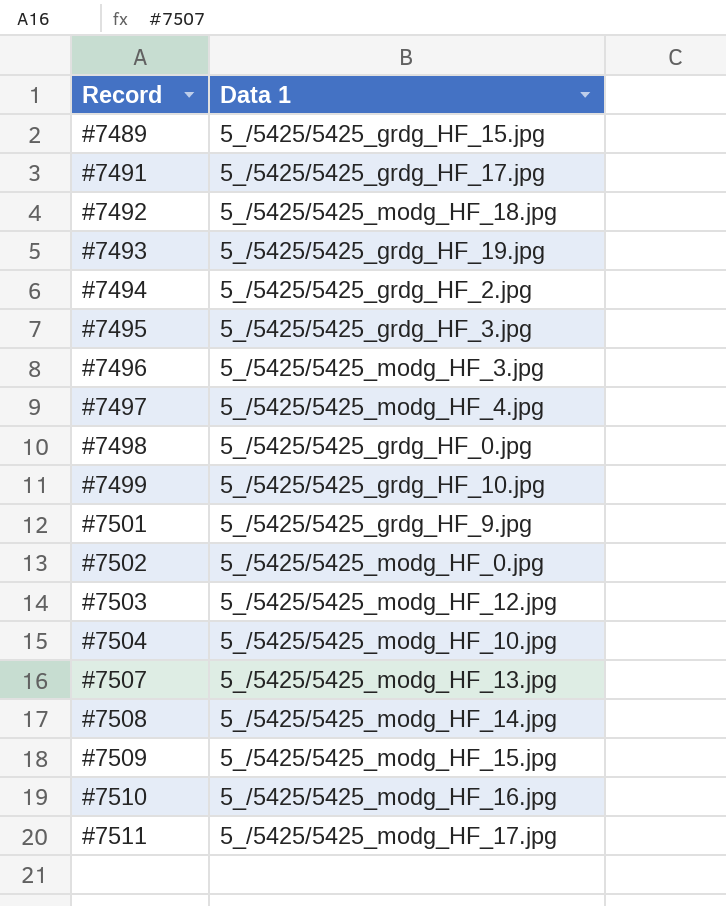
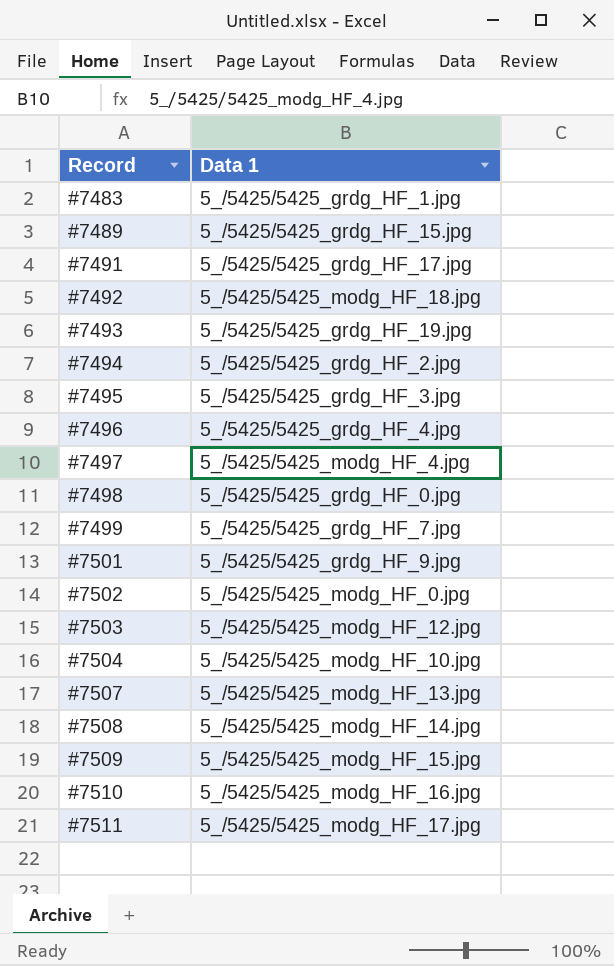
row #7483: none -> 5_/5425/5425_grdg_HF_1.jpg
#7496 | Data 1: 5_/5425/5425_modg_HF_3.jpg -> 5_/5425/5425_grdg_HF_4.jpg
#7499 | Data 1: 5_/5425/5425_grdg_HF_10.jpg -> 5_/5425/5425_grdg_HF_7.jpg

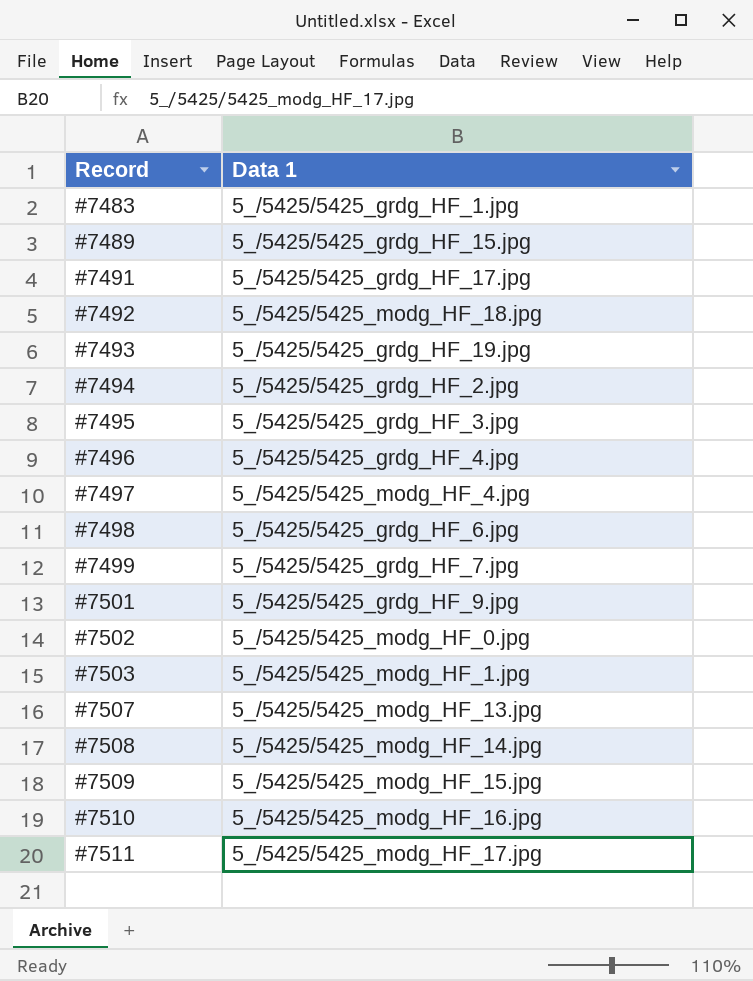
row #7504: 5_/5425/5425_modg_HF_10.jpg -> none
#7498 | Data 1: 5_/5425/5425_grdg_HF_0.jpg -> 5_/5425/5425_grdg_HF_6.jpg
#7503 | Data 1: 5_/5425/5425_modg_HF_12.jpg -> 5_/5425/5425_modg_HF_1.jpg

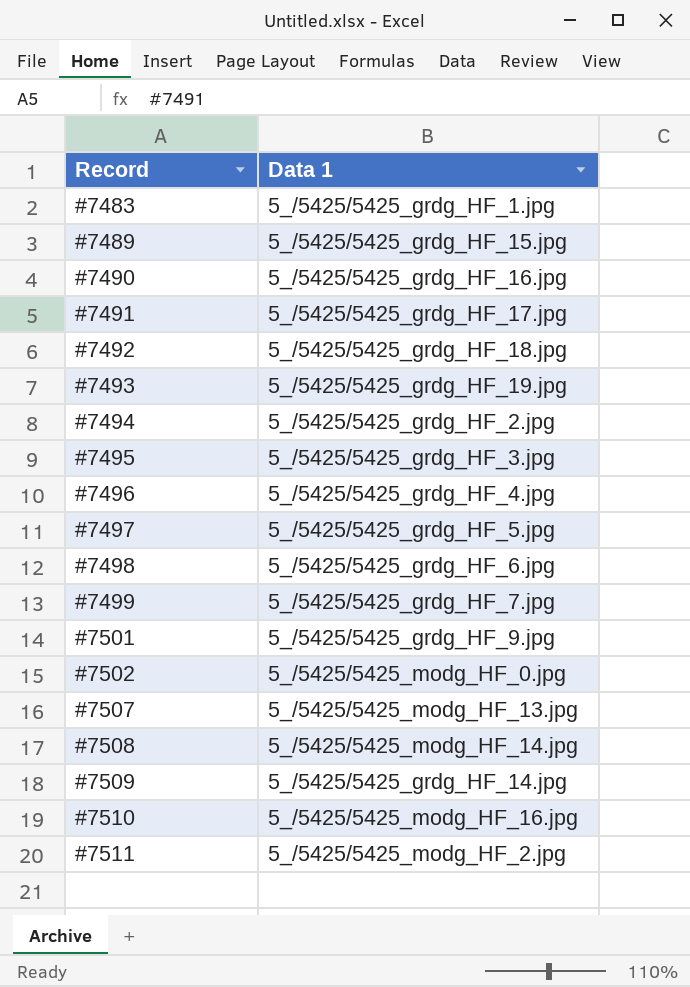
row #7503: 5_/5425/5425_modg_HF_1.jpg -> none
row #7490: none -> 5_/5425/5425_grdg_HF_16.jpg
#7492 | Data 1: 5_/5425/5425_modg_HF_18.jpg -> 5_/5425/5425_grdg_HF_18.jpg
#7497 | Data 1: 5_/5425/5425_modg_HF_4.jpg -> 5_/5425/5425_grdg_HF_5.jpg
#7509 | Data 1: 5_/5425/5425_modg_HF_15.jpg -> 5_/5425/5425_grdg_HF_14.jpg
#7511 | Data 1: 5_/5425/5425_modg_HF_17.jpg -> 5_/5425/5425_modg_HF_2.jpg

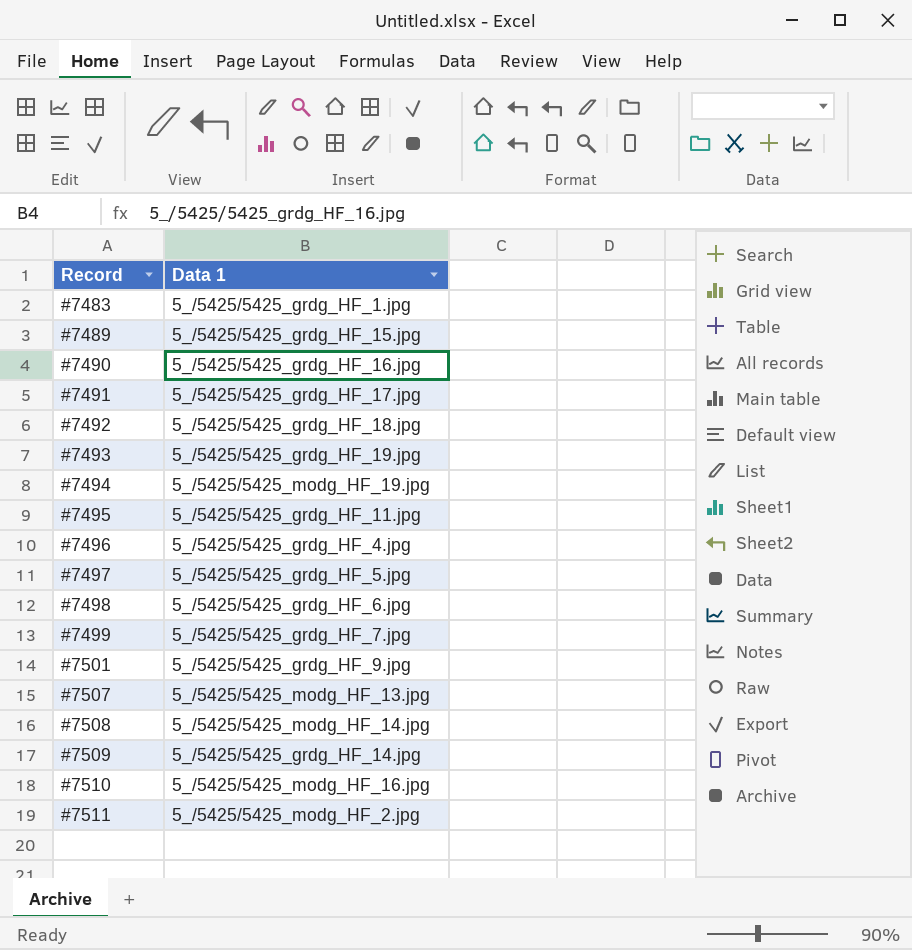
row #7502: 5_/5425/5425_modg_HF_0.jpg -> none
#7494 | Data 1: 5_/5425/5425_grdg_HF_2.jpg -> 5_/5425/5425_modg_HF_19.jpg
#7495 | Data 1: 5_/5425/5425_grdg_HF_3.jpg -> 5_/5425/5425_grdg_HF_11.jpg

